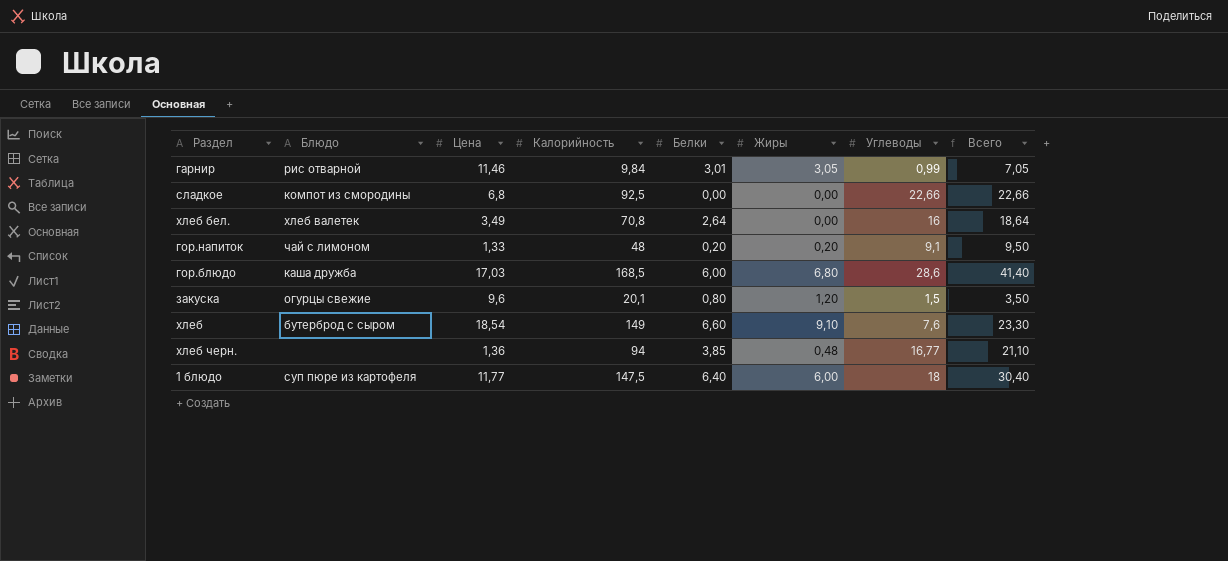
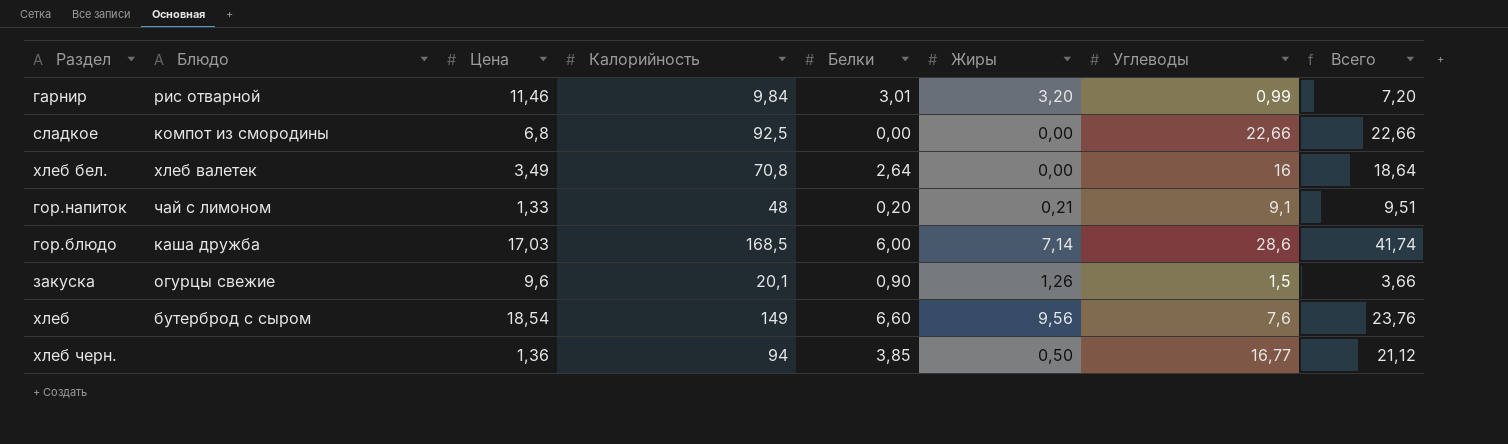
row 1 блюдо: суп пюре из картофеля | 11,77 | 147,5 | 6,40 | 6,00 | 18 | 30,40 -> none
гарнир | Жиры: 3,05 -> 3,20
гарнир | Всего: 7,05 -> 7,20
гор.напиток | Жиры: 0,20 -> 0,21
гор.напиток | Всего: 9,50 -> 9,51
гор.блюдо | Жиры: 6,80 -> 7,14
гор.блюдо | Всего: 41,40 -> 41,74
закуска | Белки: 0,80 -> 0,90
закуска | Жиры: 1,20 -> 1,26
закуска | Всего: 3,50 -> 3,66
хлеб | Жиры: 9,10 -> 9,56
хлеб | Всего: 23,30 -> 23,76
хлеб черн. | Жиры: 0,48 -> 0,50
хлеб черн. | Всего: 21,10 -> 21,12

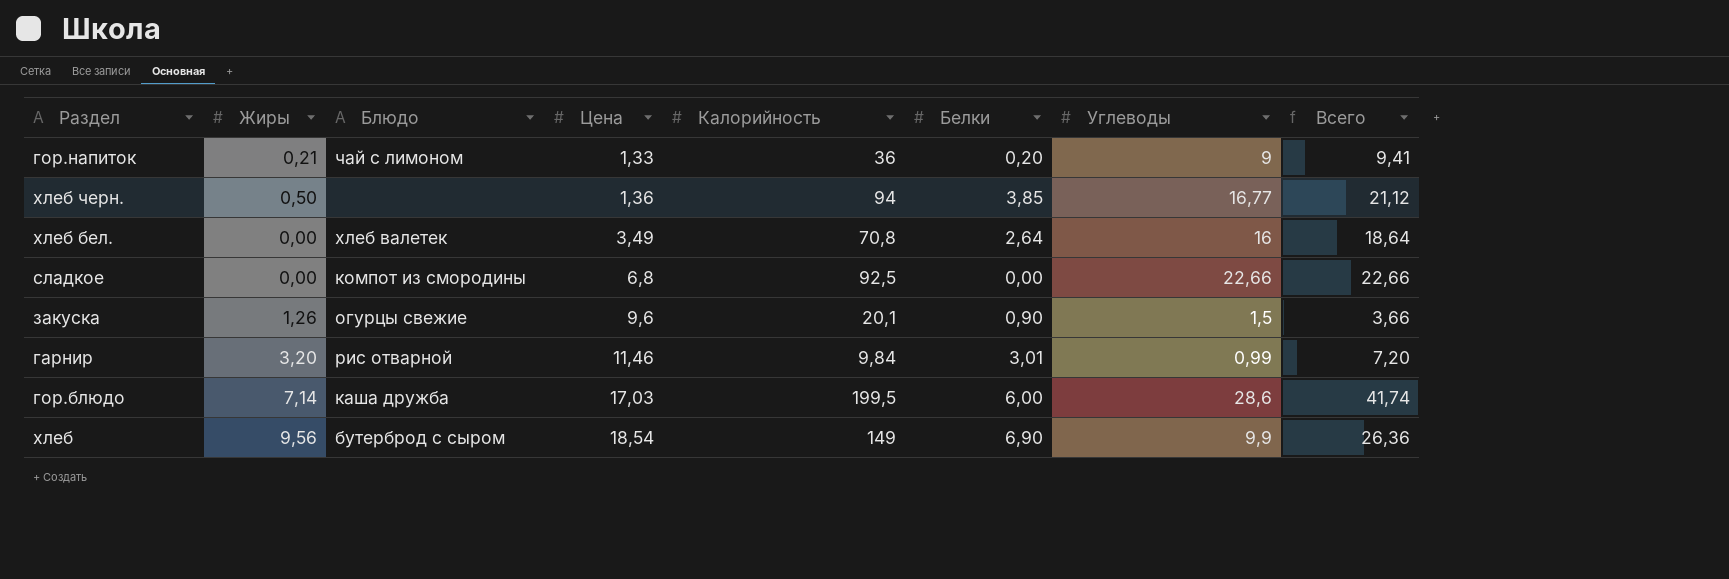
row order: none -> Цена ascending
column Жиры | position: 6 -> 2
гор.напиток | Калорийность: 48 -> 36
гор.напиток | Углеводы: 9,1 -> 9
гор.напиток | Всего: 9,51 -> 9,41
гор.блюдо | Калорийность: 168,5 -> 199,5
хлеб | Белки: 6,60 -> 6,90
хлеб | Углеводы: 7,6 -> 9,9
хлеб | Всего: 23,76 -> 26,36

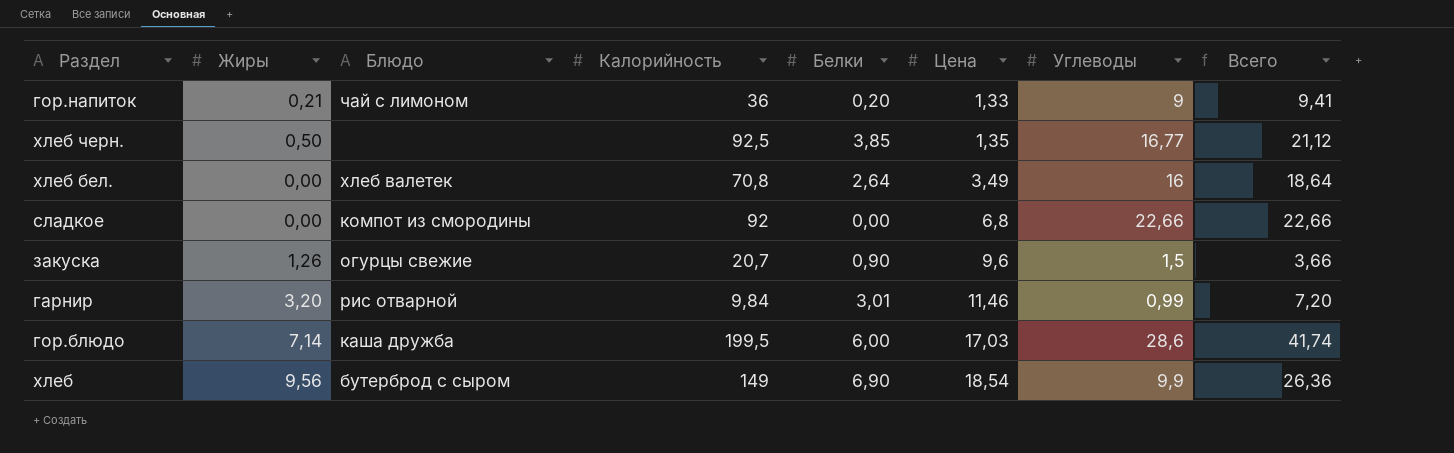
column Цена | position: 4 -> 6
хлеб черн. | Калорийность: 94 -> 92,5
хлеб черн. | Цена: 1,36 -> 1,35
сладкое | Калорийность: 92,5 -> 92
закуска | Калорийность: 20,1 -> 20,7

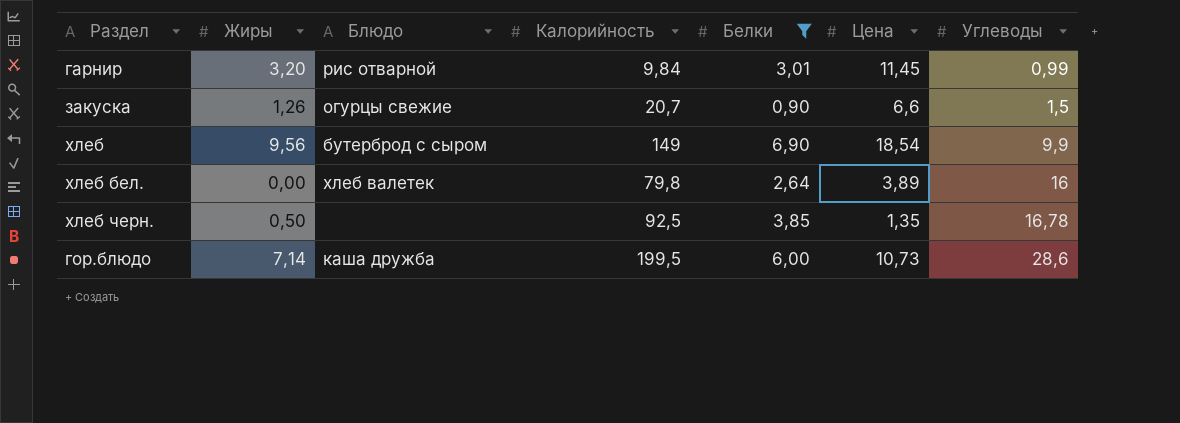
filter: none -> Белки >= 0,90
row order: Цена ascending -> Углеводы ascending
column Всего | formula: [Жиры] + [Белки] + [Углеводы] -> none
гарнир | Цена: 11,46 -> 11,45
закуска | Цена: 9,6 -> 6,6
хлеб бел. | Калорийность: 70,8 -> 79,8
хлеб бел. | Цена: 3,49 -> 3,89
хлеб черн. | Углеводы: 16,77 -> 16,78
гор.блюдо | Цена: 17,03 -> 10,73

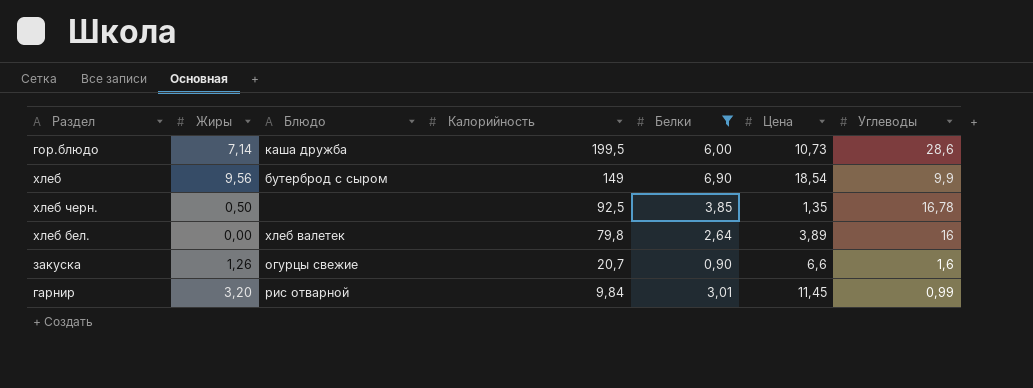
row order: Углеводы ascending -> Калорийность descending
закуска | Углеводы: 1,5 -> 1,6

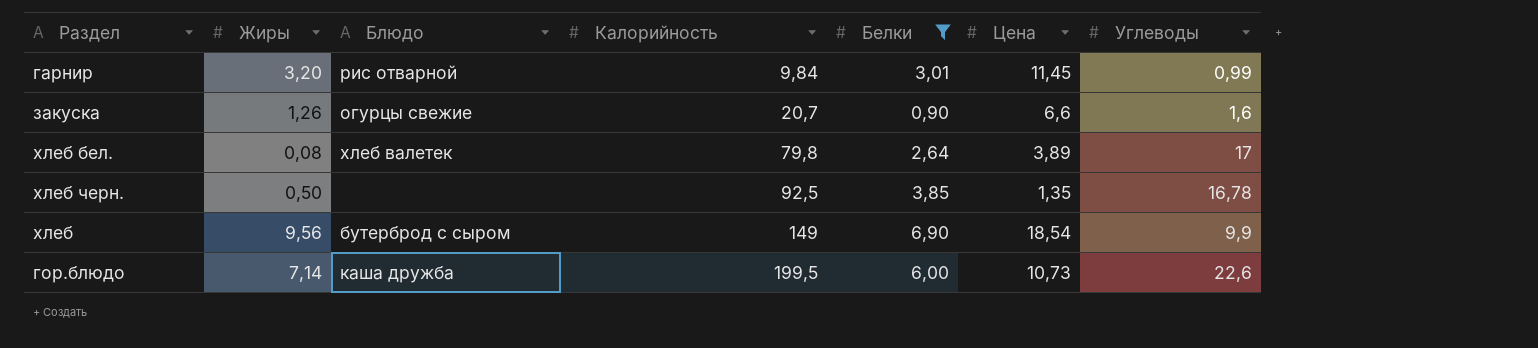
row order: Калорийность descending -> Калорийность ascending
хлеб бел. | Жиры: 0,00 -> 0,08
хлеб бел. | Углеводы: 16 -> 17
гор.блюдо | Углеводы: 28,6 -> 22,6

